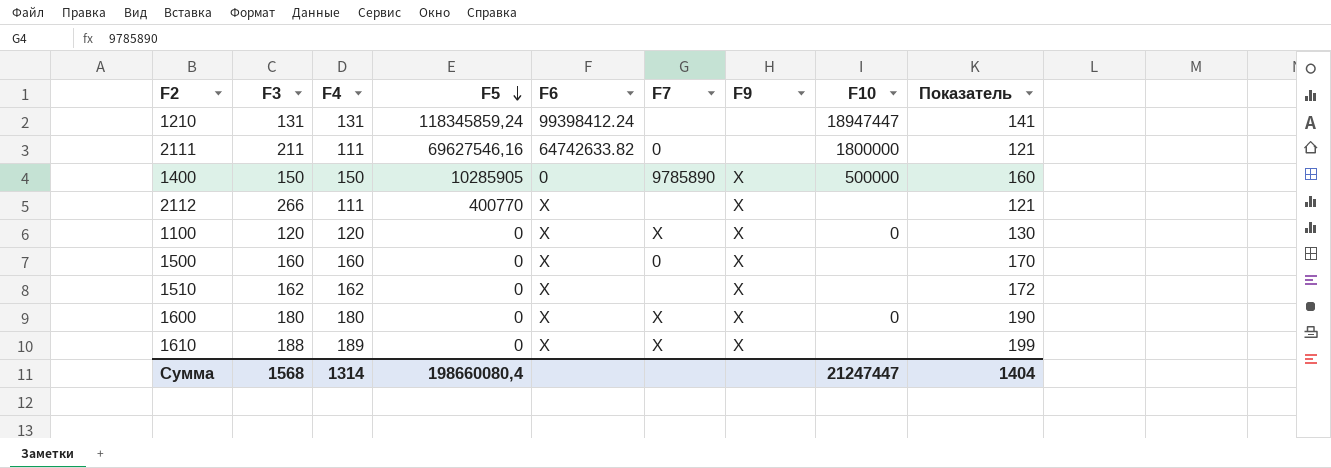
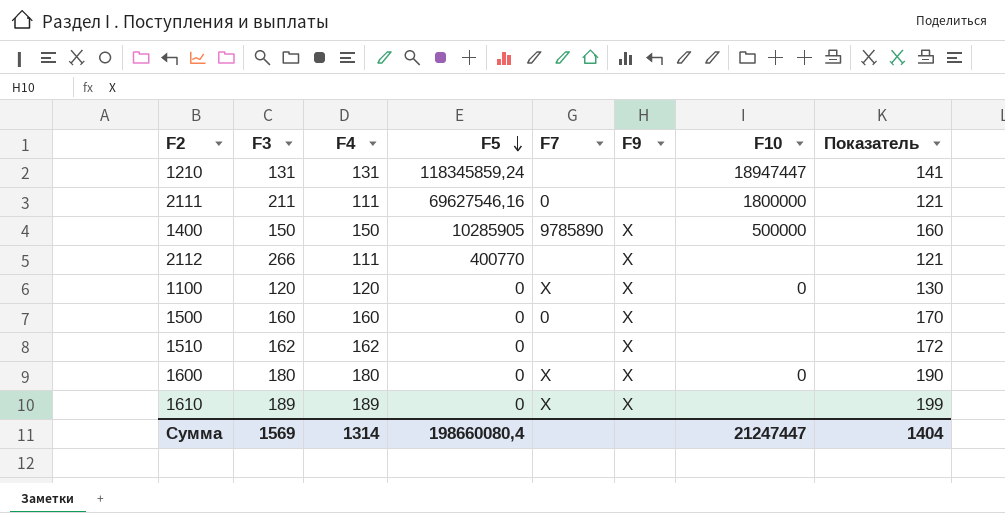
column F6 | position: 5 -> none
1100 | F9: X -> Х
1610 | F3: 188 -> 189
Сумма | F3: 1568 -> 1569

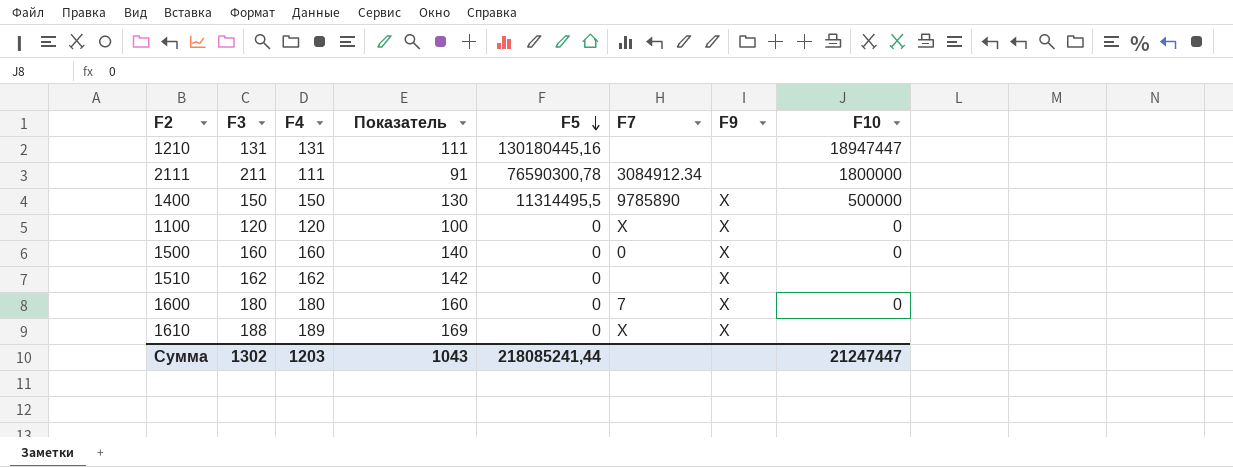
column Показатель | formula: [F4] + 10 -> [F4] - 20
column Показатель | position: 8 -> 4
row 2112: 266 | 111 | 400770 | none | Х | none | 121 -> none
1210 | F5: 118345859,24 -> 130180445,16
2111 | F5: 69627546,16 -> 76590300,78
2111 | F7: 0 -> 3084912.34
1400 | F5: 10285905 -> 11314495,5
1500 | F10: none -> 0
1600 | F7: Х -> 7
1600 | F9: Х -> X
1610 | F3: 189 -> 188
1610 | F9: X -> Х
Сумма | F3: 1569 -> 1302
Сумма | F4: 1314 -> 1203
Сумма | Показатель: 1404 -> 1043
Сумма | F5: 198660080,4 -> 218085241,44

